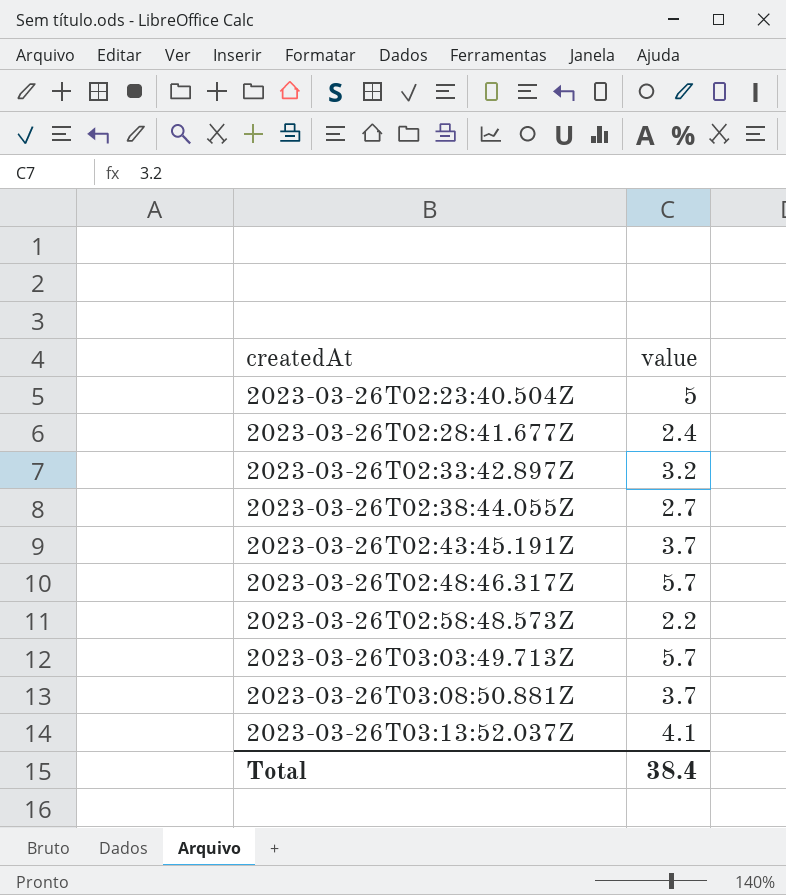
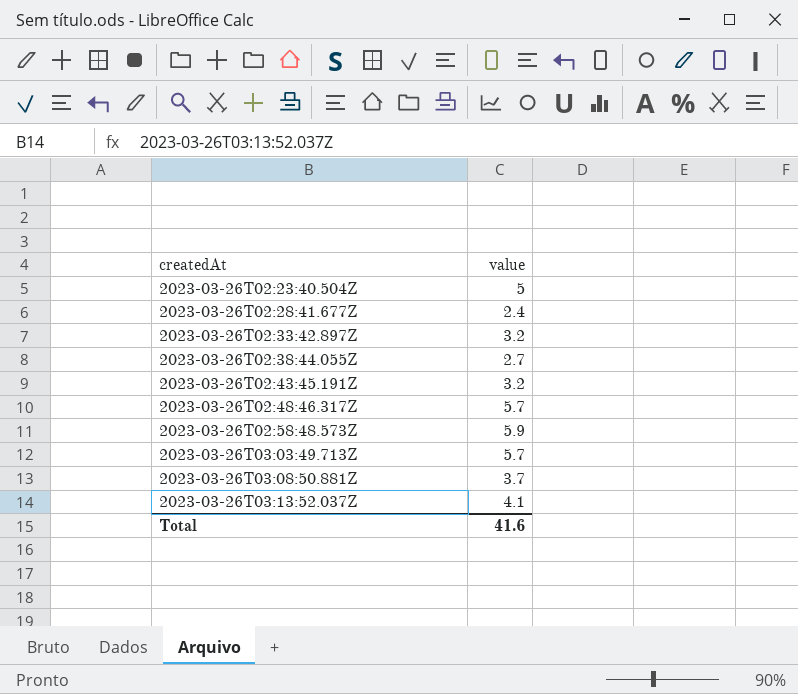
2023-03-26T02:43:45.191Z | value: 3.7 -> 3.2
2023-03-26T02:58:48.573Z | value: 2.2 -> 5.9
Total | value: 38.4 -> 41.6

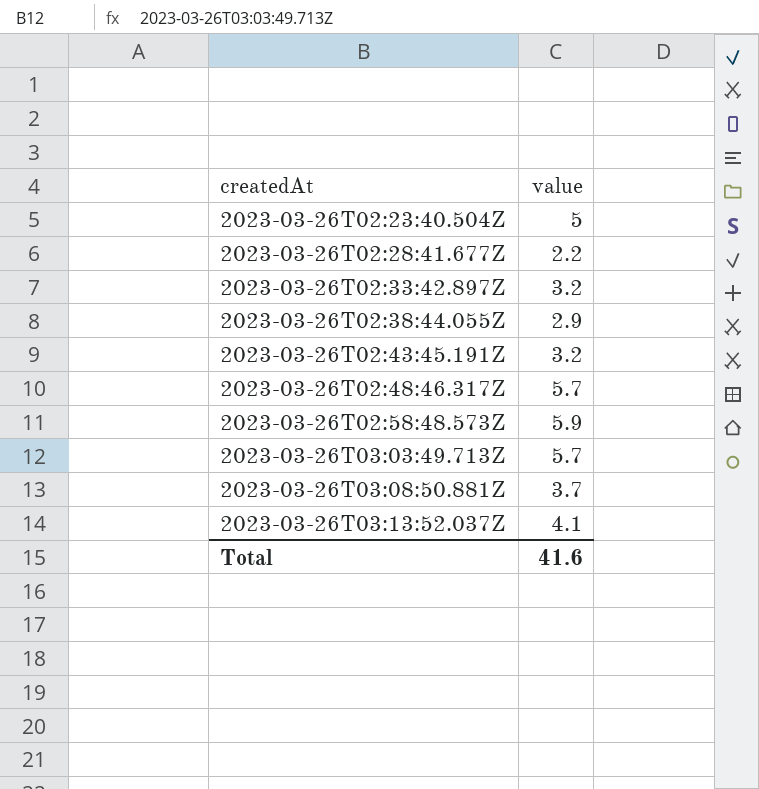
2023-03-26T02:28:41.677Z | value: 2.4 -> 2.2
2023-03-26T02:38:44.055Z | value: 2.7 -> 2.9

